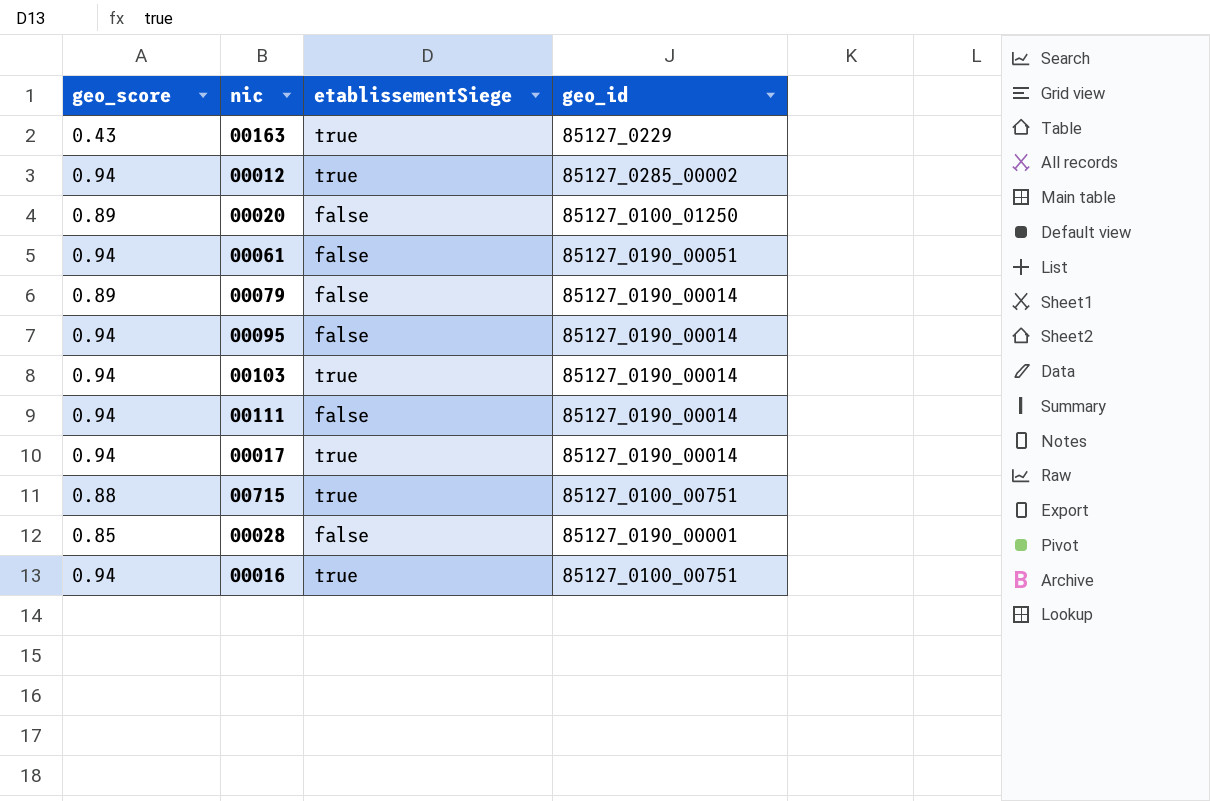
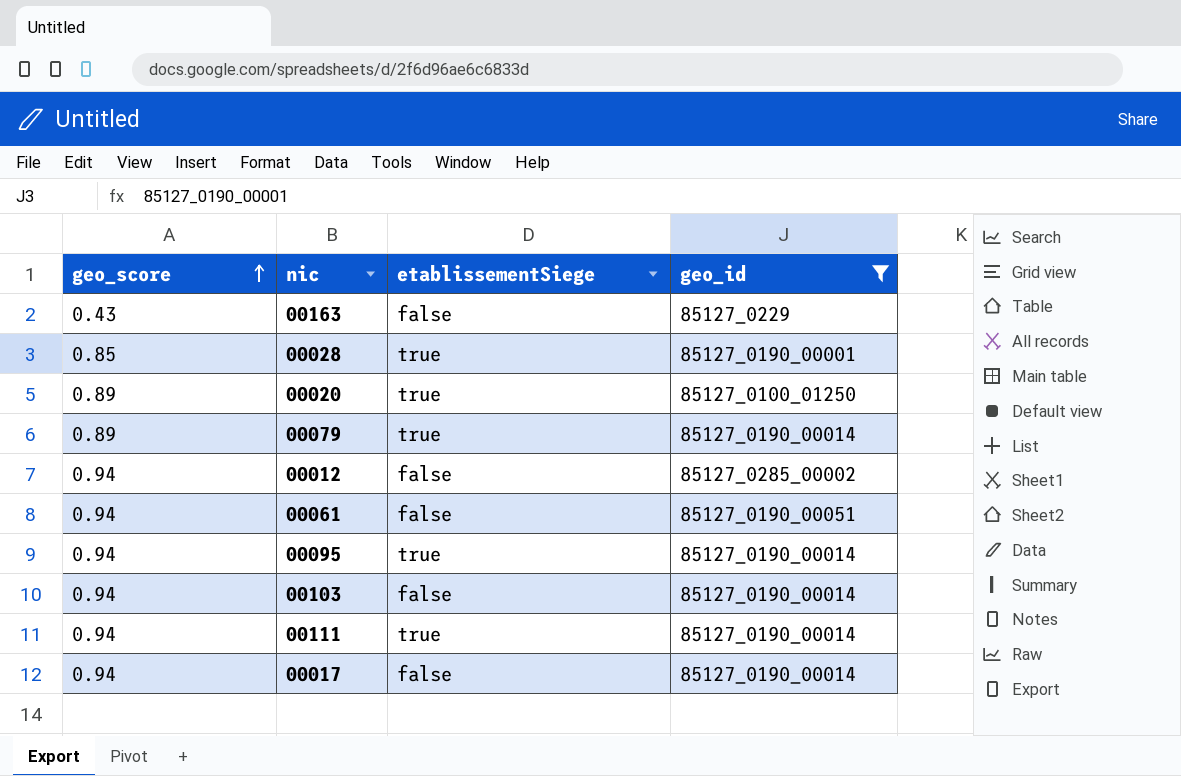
filter: none -> geo_id != 85127_0100_00751
row order: none -> geo_score ascending
00163 | etablissementSiege: true -> false
00028 | etablissementSiege: false -> true
00020 | etablissementSiege: false -> true
00079 | etablissementSiege: false -> true
00012 | etablissementSiege: true -> false
00095 | etablissementSiege: false -> true
00103 | etablissementSiege: true -> false
00111 | etablissementSiege: false -> true
00017 | etablissementSiege: true -> false

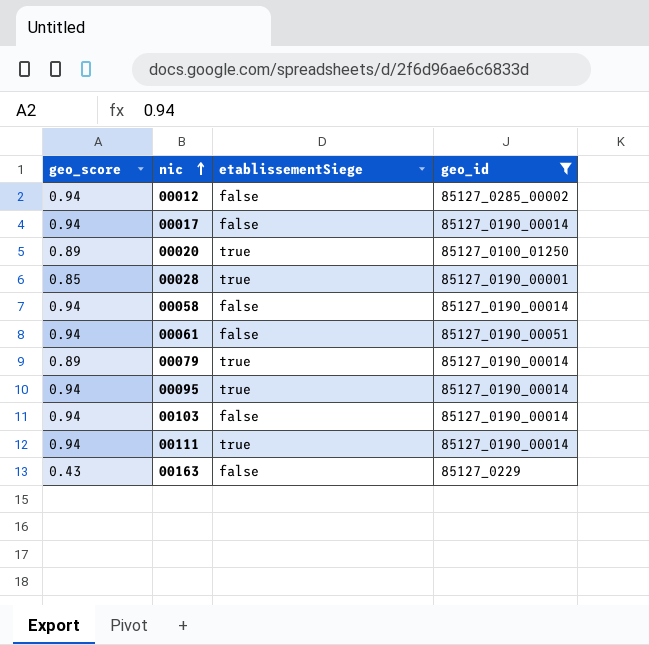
row order: geo_score ascending -> nic ascending
row 00058: none -> 0.94 | false | 85127_0190_00014

